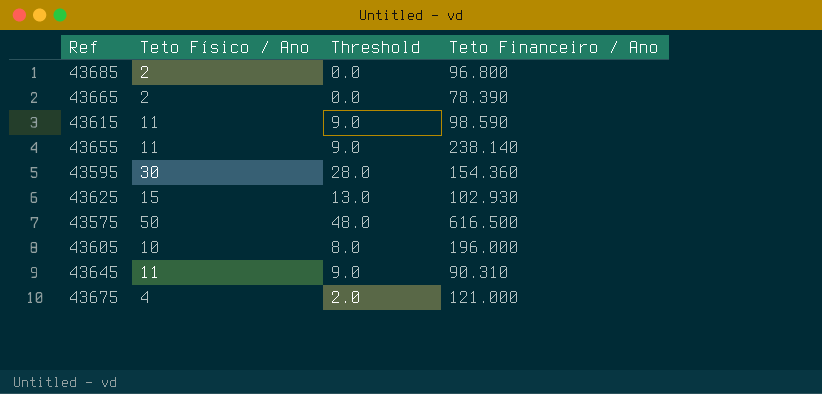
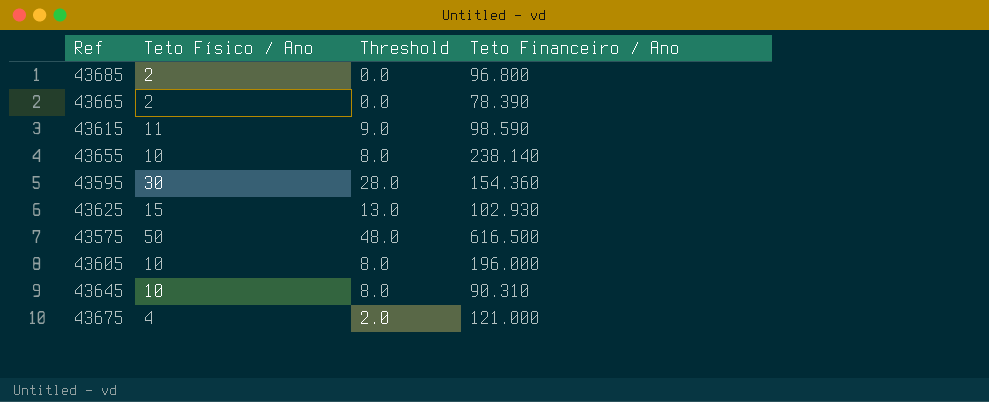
43655 | Teto Físico / Ano: 11 -> 10
43655 | Threshold: 9.0 -> 8.0
43645 | Teto Físico / Ano: 11 -> 10
43645 | Threshold: 9.0 -> 8.0

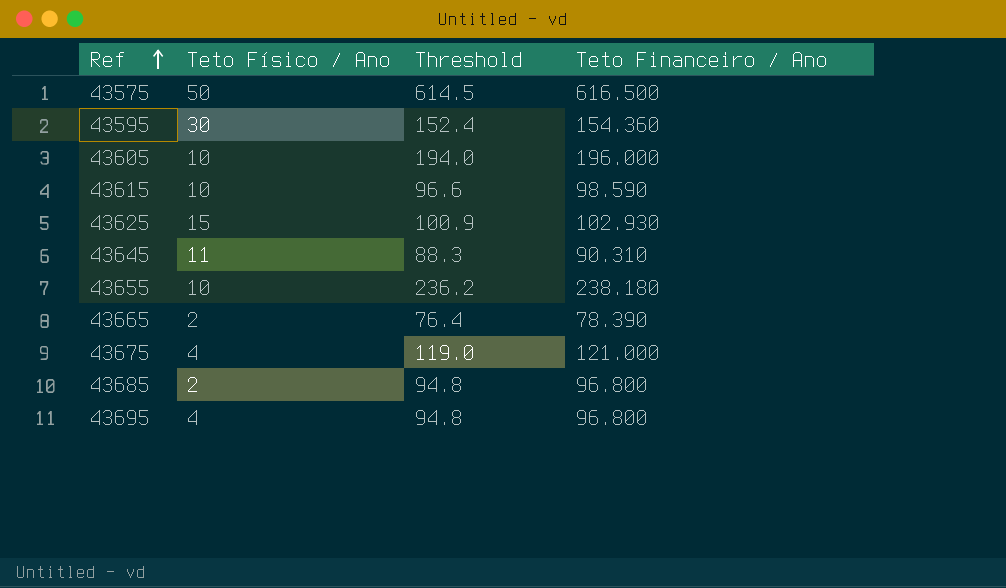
row order: none -> Ref ascending
column Threshold | formula: [Teto Físico / Ano] - 2 -> [Teto Financeiro / Ano] - 2
43615 | Teto Físico / Ano: 11 -> 10
43645 | Teto Físico / Ano: 10 -> 11
43655 | Teto Financeiro / Ano: 238.140 -> 238.180
row 43695: none -> 4 | 94.8 | 96.800

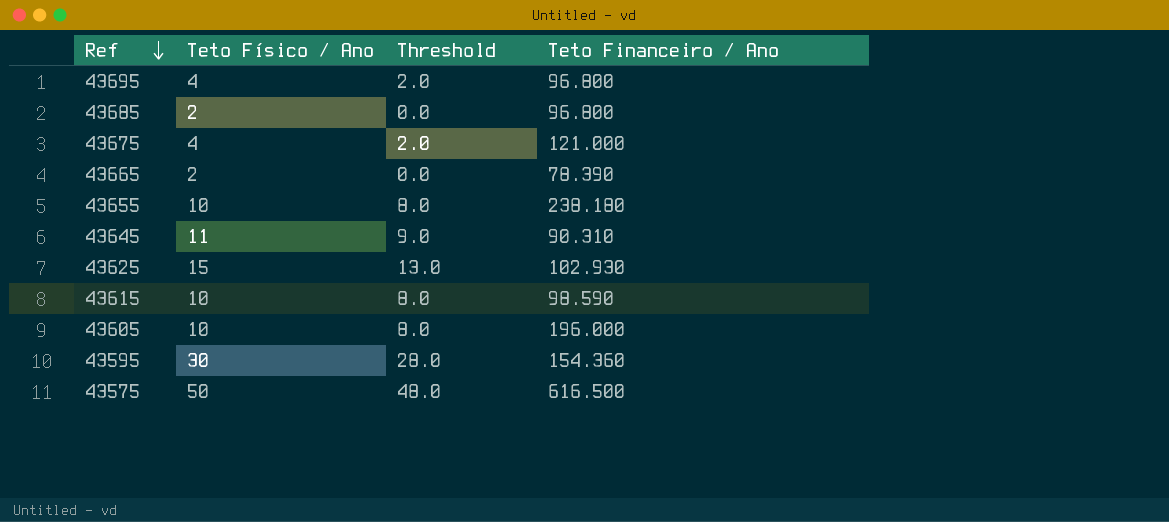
row order: Ref ascending -> Ref descending
column Threshold | formula: [Teto Financeiro / Ano] - 2 -> [Teto Físico / Ano] - 2

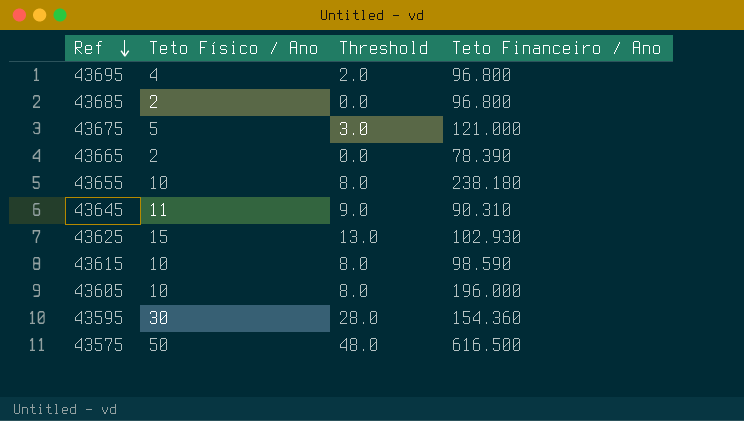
43675 | Teto Físico / Ano: 4 -> 5
43675 | Threshold: 2.0 -> 3.0

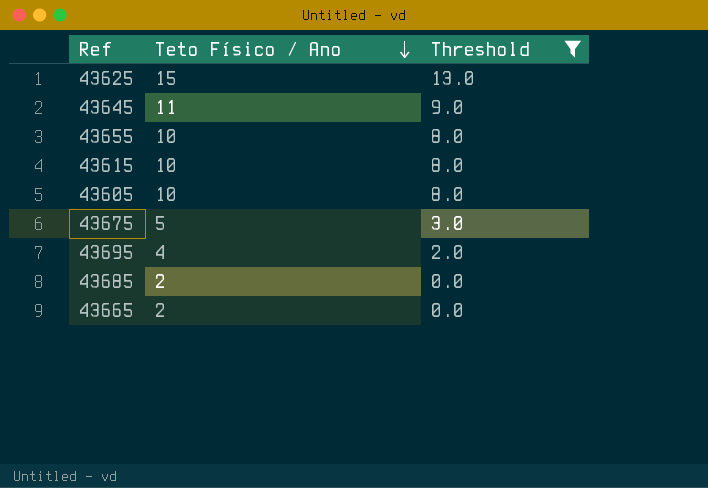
filter: none -> Threshold <= 13.0
row order: Ref descending -> Teto Físico / Ano descending
column Teto Financeiro / Ano | position: 4 -> none

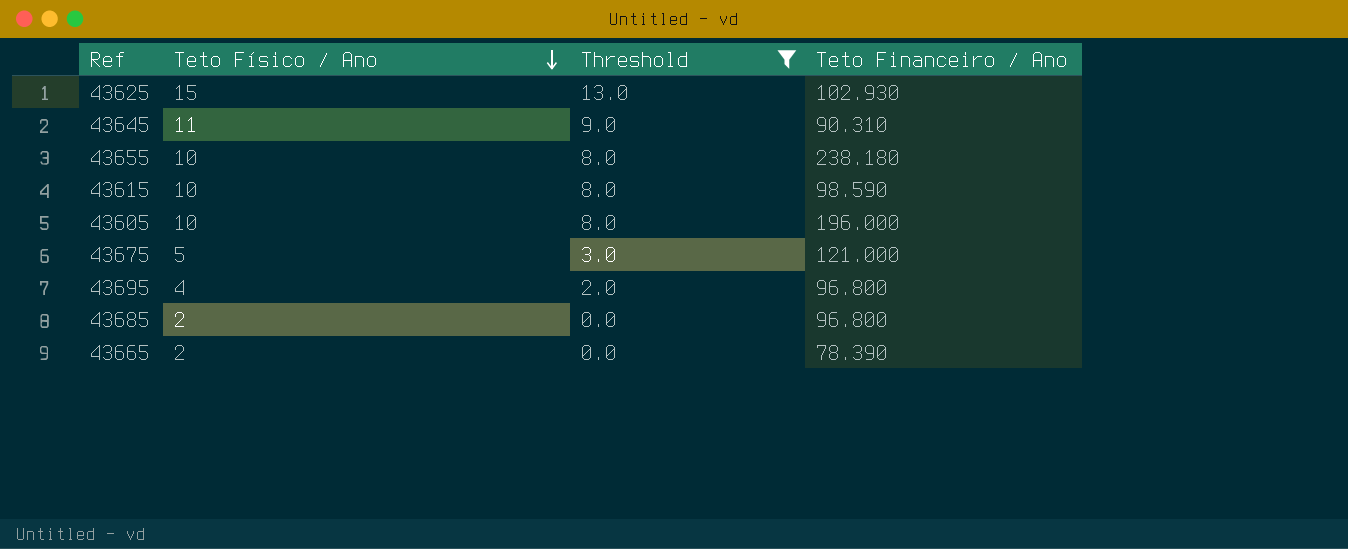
column Teto Financeiro / Ano | position: none -> 4

